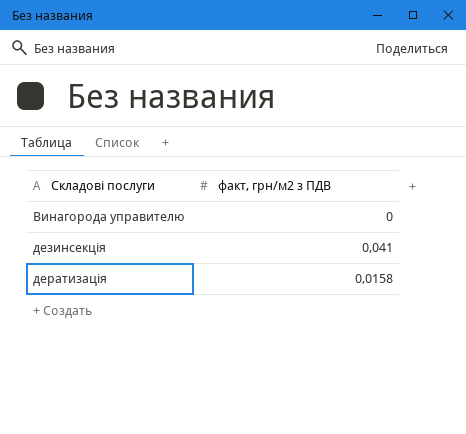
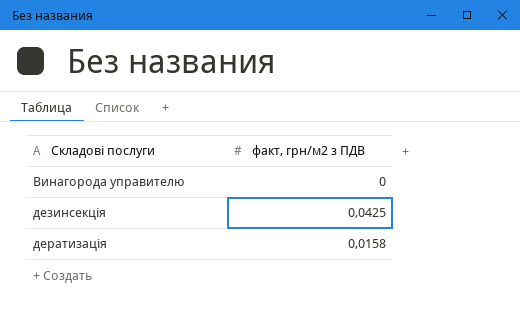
дезинсекція | факт, грн/м2 з ПДВ: 0,041 -> 0,0425

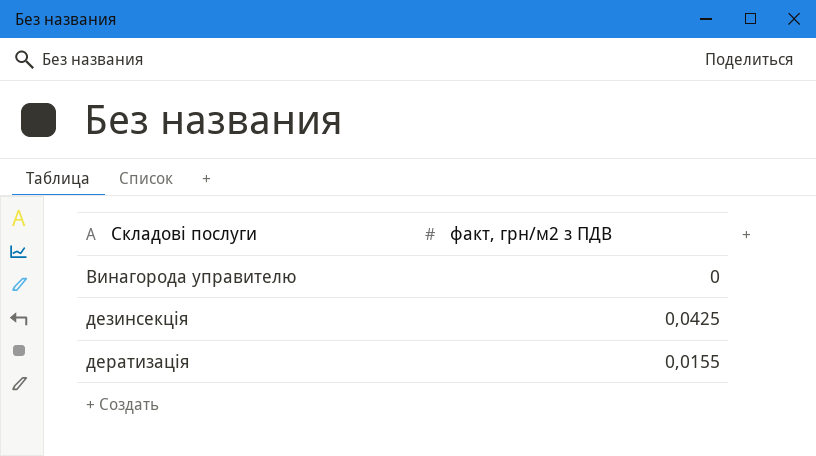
дератизація | факт, грн/м2 з ПДВ: 0,0158 -> 0,0155

